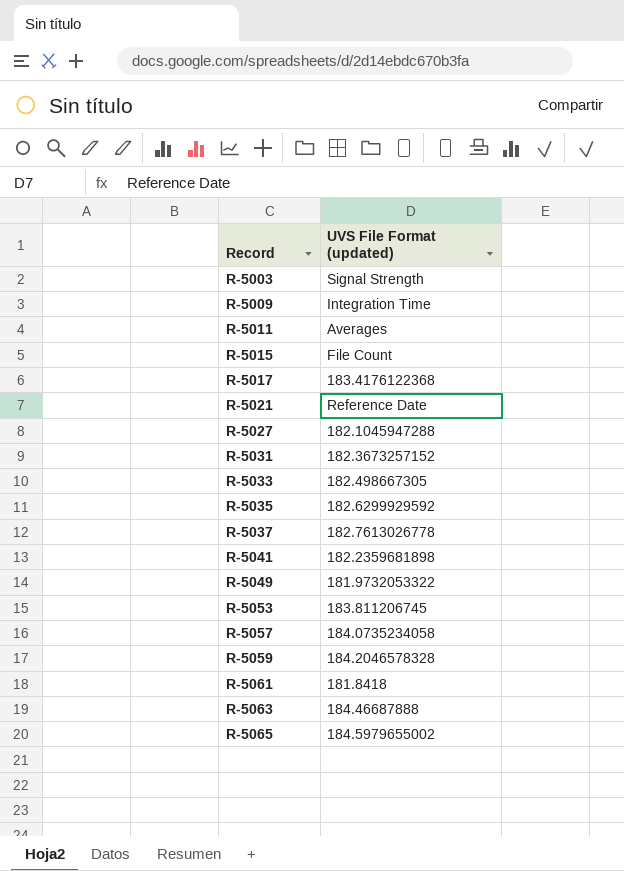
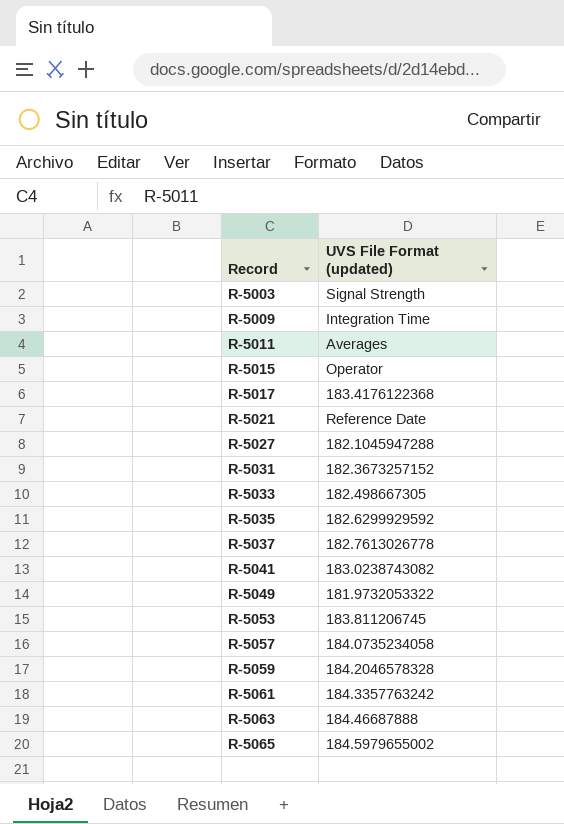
R-5015 | UVS File Format (updated): File Count -> Operator
R-5041 | UVS File Format (updated): 182.2359681898 -> 183.0238743082
R-5061 | UVS File Format (updated): 181.8418 -> 184.3357763242

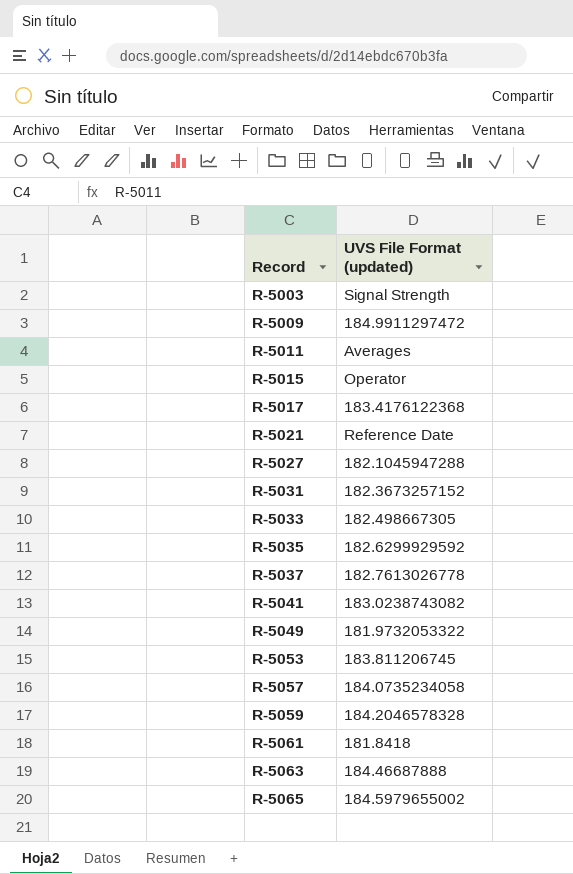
R-5009 | UVS File Format (updated): Integration Time -> 184.9911297472
R-5061 | UVS File Format (updated): 184.3357763242 -> 181.8418

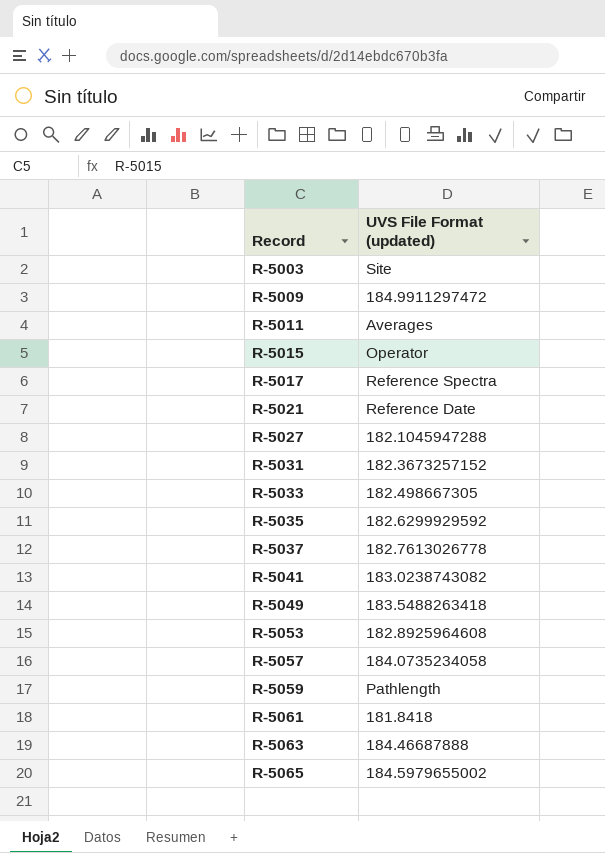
R-5003 | UVS File Format (updated): Signal Strength -> Site
R-5017 | UVS File Format (updated): 183.4176122368 -> Reference Spectra
R-5049 | UVS File Format (updated): 181.9732053322 -> 183.5488263418
R-5053 | UVS File Format (updated): 183.811206745 -> 182.8925964608
R-5059 | UVS File Format (updated): 184.2046578328 -> Pathlength

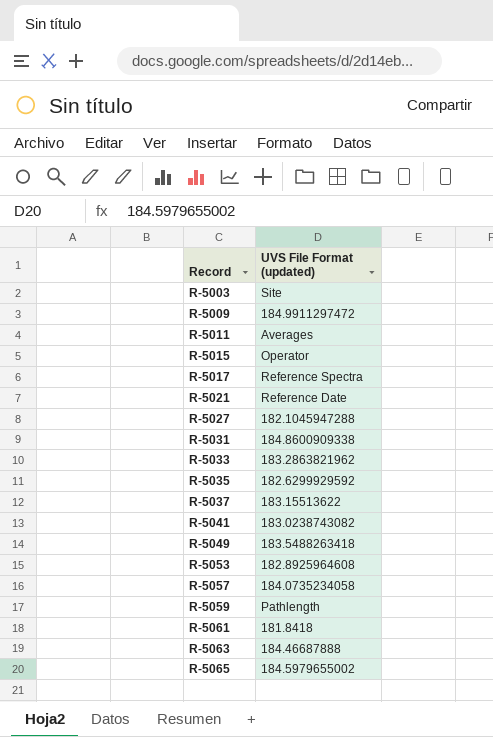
R-5031 | UVS File Format (updated): 182.3673257152 -> 184.8600909338
R-5033 | UVS File Format (updated): 182.498667305 -> 183.2863821962
R-5037 | UVS File Format (updated): 182.7613026778 -> 183.15513622

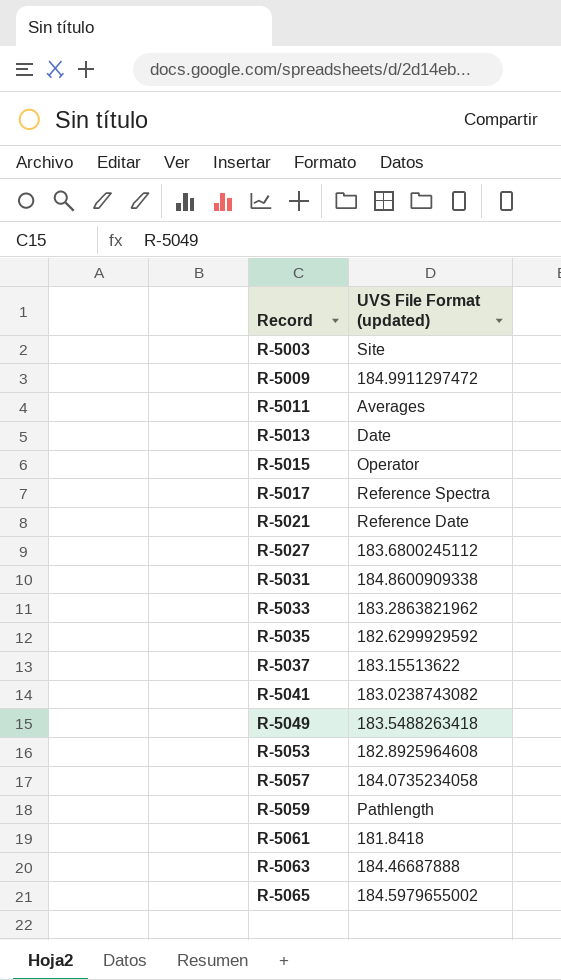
row R-5013: none -> Date
R-5027 | UVS File Format (updated): 182.1045947288 -> 183.6800245112

